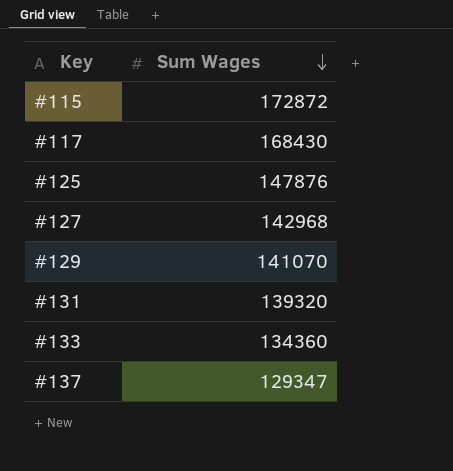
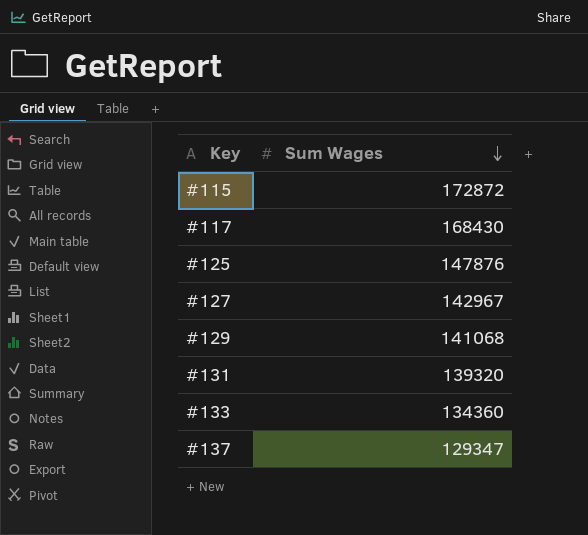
#127 | Sum Wages: 142968 -> 142967
#129 | Sum Wages: 141070 -> 141068

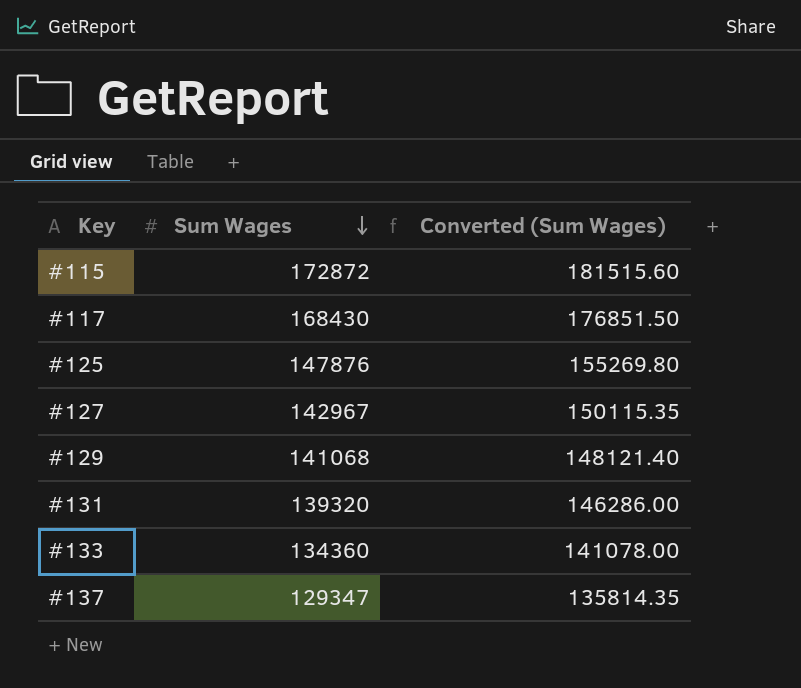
column Converted (Sum Wages) | formula: none -> [Sum Wages] * 1.05

